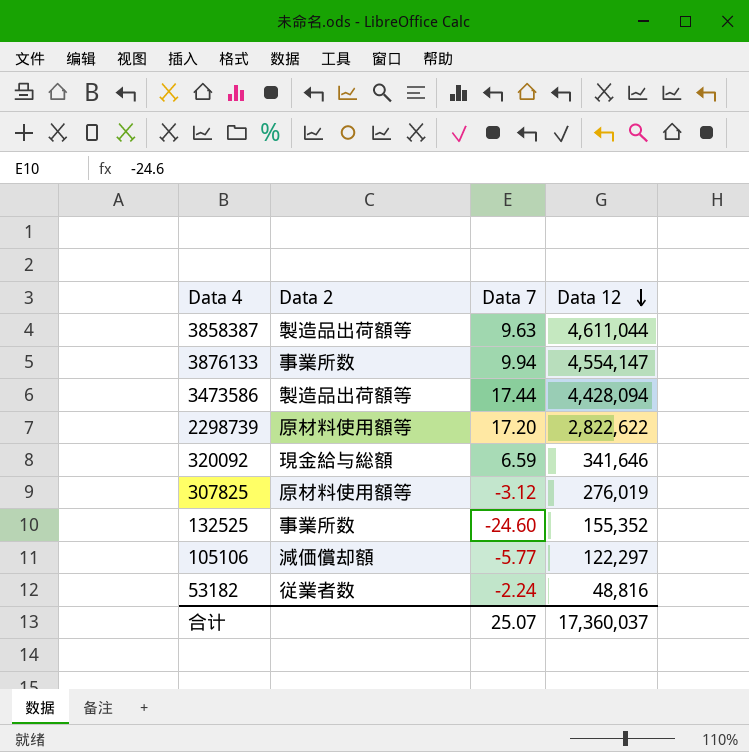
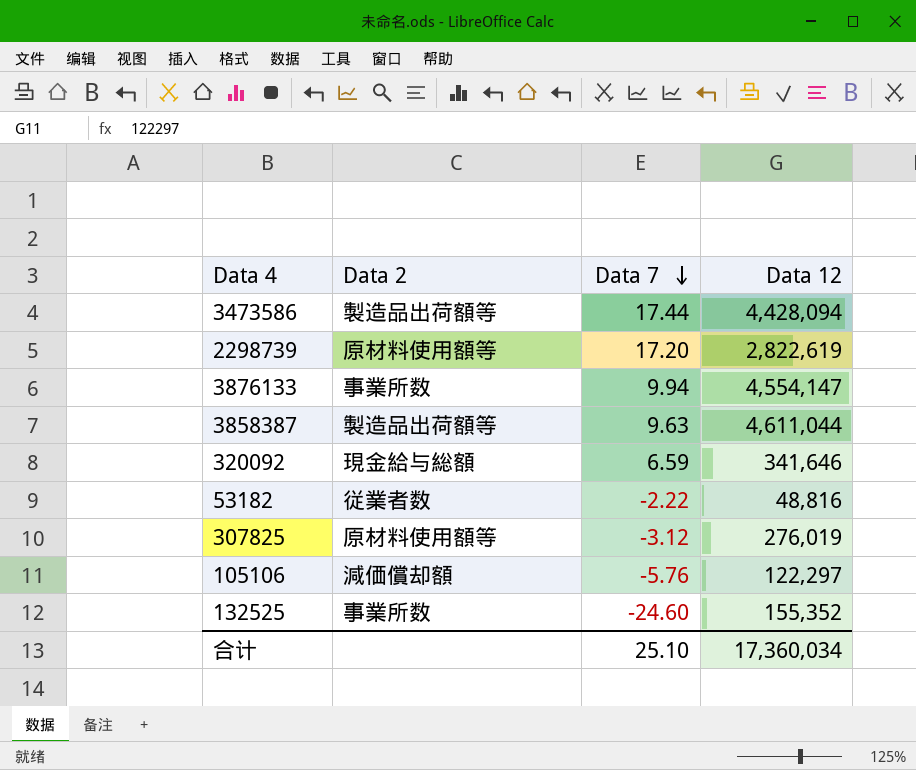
row order: Data 12 descending -> Data 7 descending
2298739 | Data 12: 2,822,622 -> 2,822,619
53182 | Data 7: -2.24 -> -2.22
105106 | Data 7: -5.77 -> -5.76
合计 | Data 7: 25.07 -> 25.10
合计 | Data 12: 17,360,037 -> 17,360,034

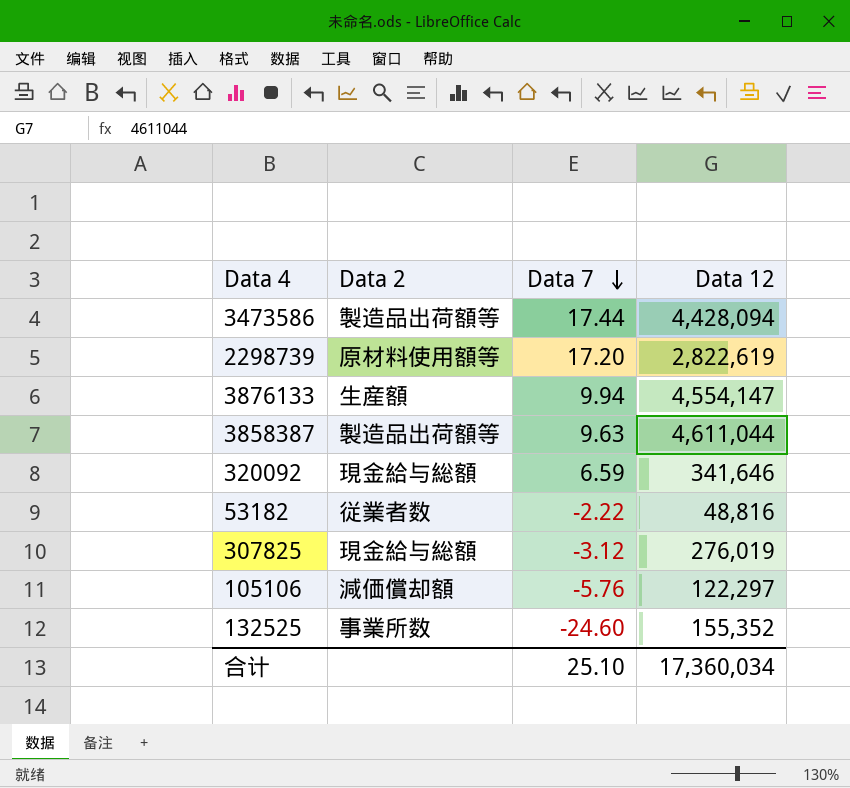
3876133 | Data 2: 事業所数 -> 生産額
307825 | Data 2: 原材料使用額等 -> 現金給与総額

